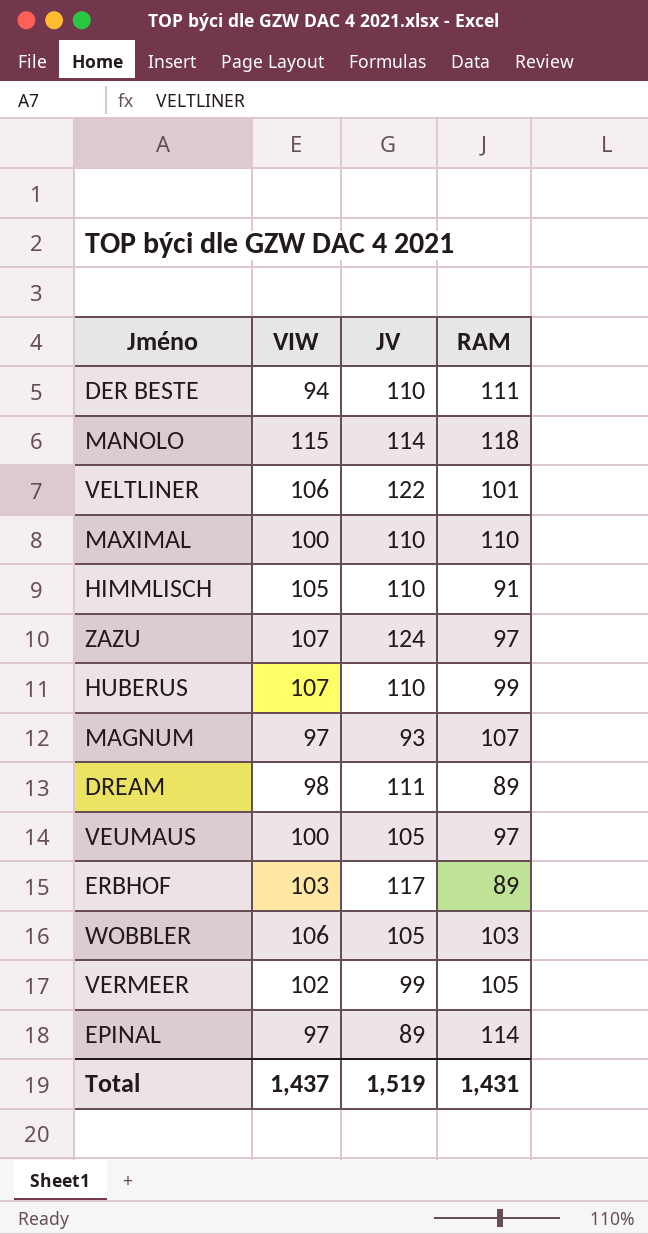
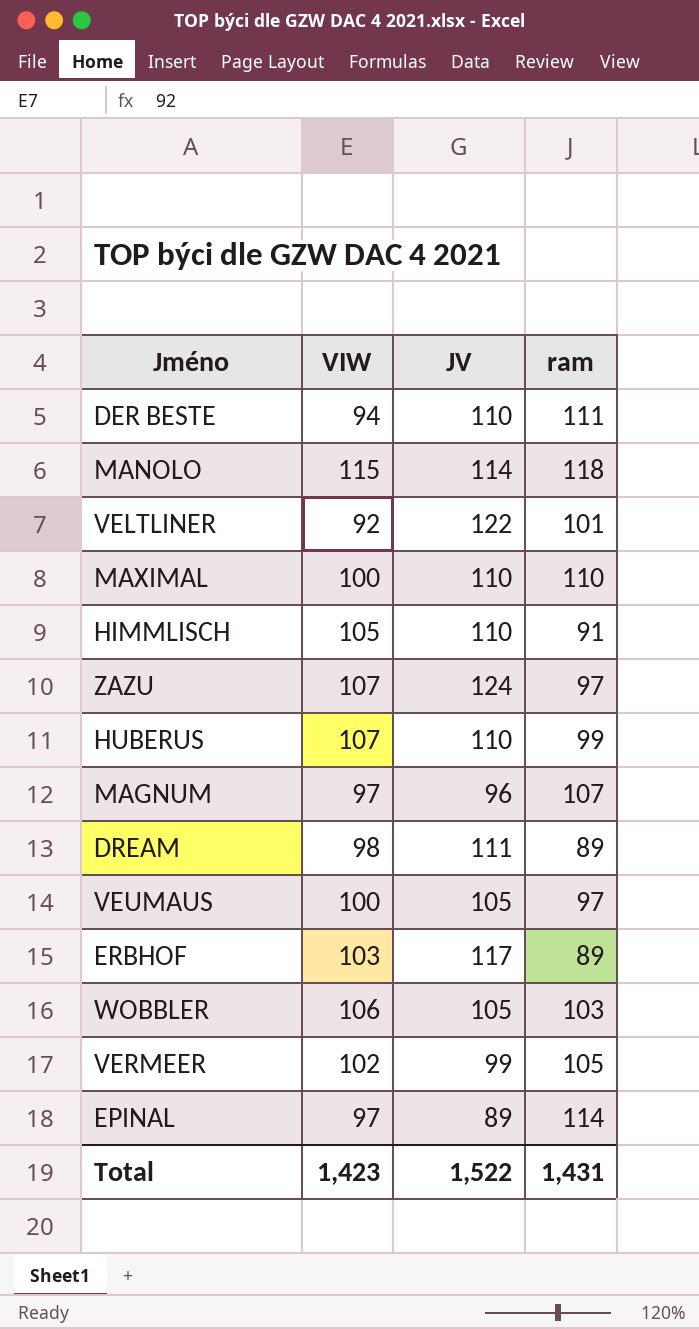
column name: RAM -> ram
VELTLINER | VIW: 106 -> 92
MAGNUM | JV: 93 -> 96
Total | VIW: 1,437 -> 1,423
Total | JV: 1,519 -> 1,522

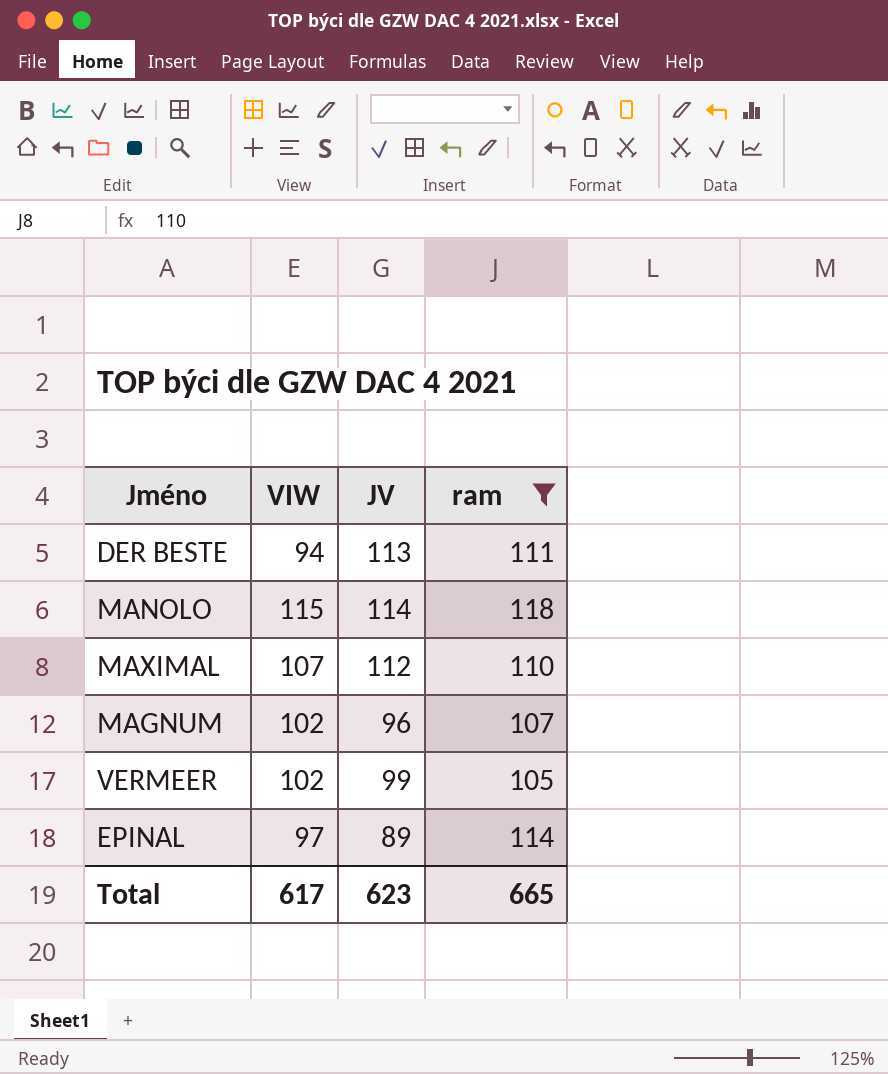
filter: none -> ram >= 105
DER BESTE | JV: 110 -> 113
MAXIMAL | VIW: 100 -> 107
MAXIMAL | JV: 110 -> 112
MAGNUM | VIW: 97 -> 102
Total | VIW: 1,423 -> 617
Total | JV: 1,522 -> 623
Total | ram: 1,431 -> 665

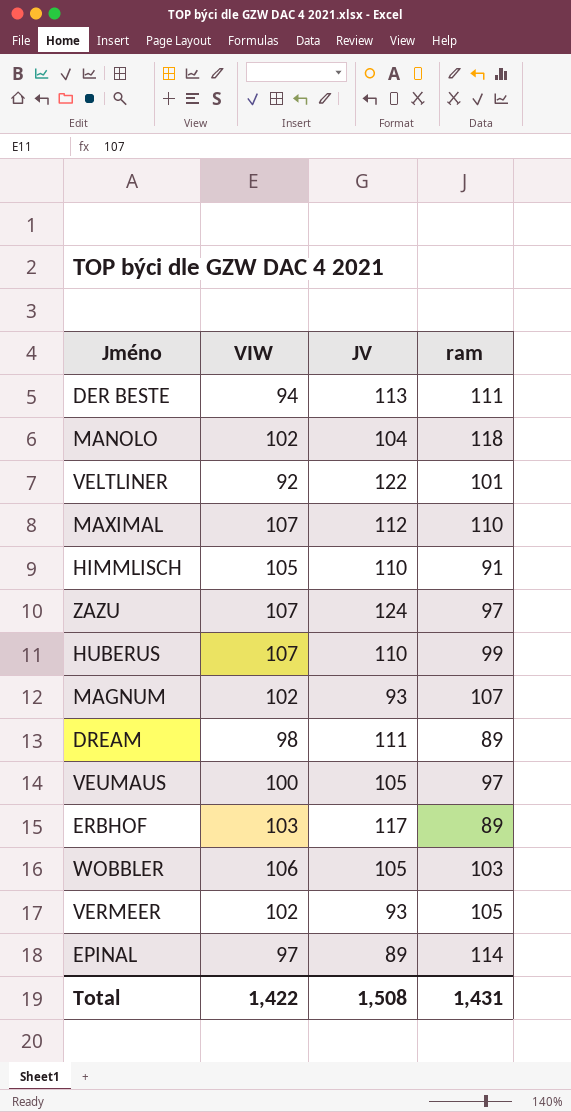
filter: ram >= 105 -> none
MANOLO | VIW: 115 -> 102
MANOLO | JV: 114 -> 104
MAGNUM | JV: 96 -> 93
VERMEER | JV: 99 -> 93
Total | VIW: 617 -> 1,422
Total | JV: 623 -> 1,508
Total | ram: 665 -> 1,431

